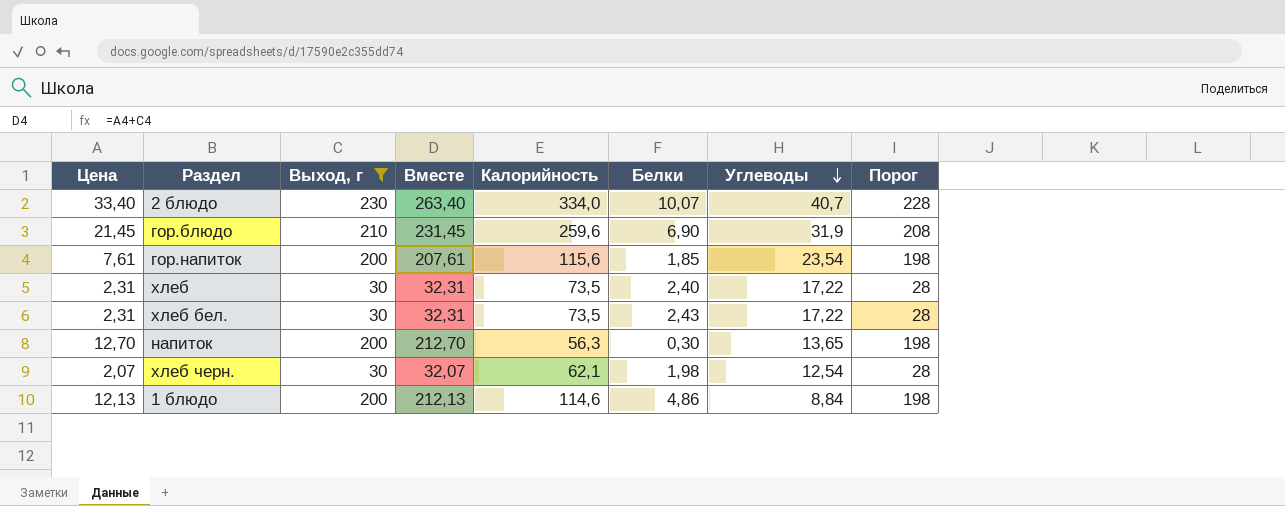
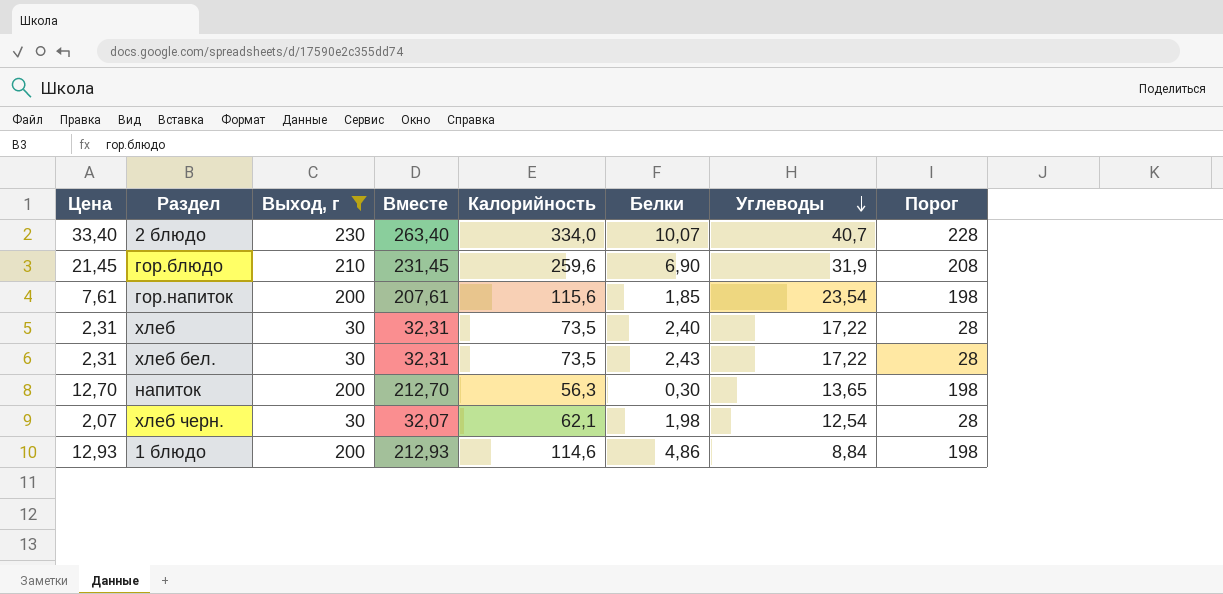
1 блюдо | Цена: 12,13 -> 12,93
1 блюдо | Вместе: 212,13 -> 212,93

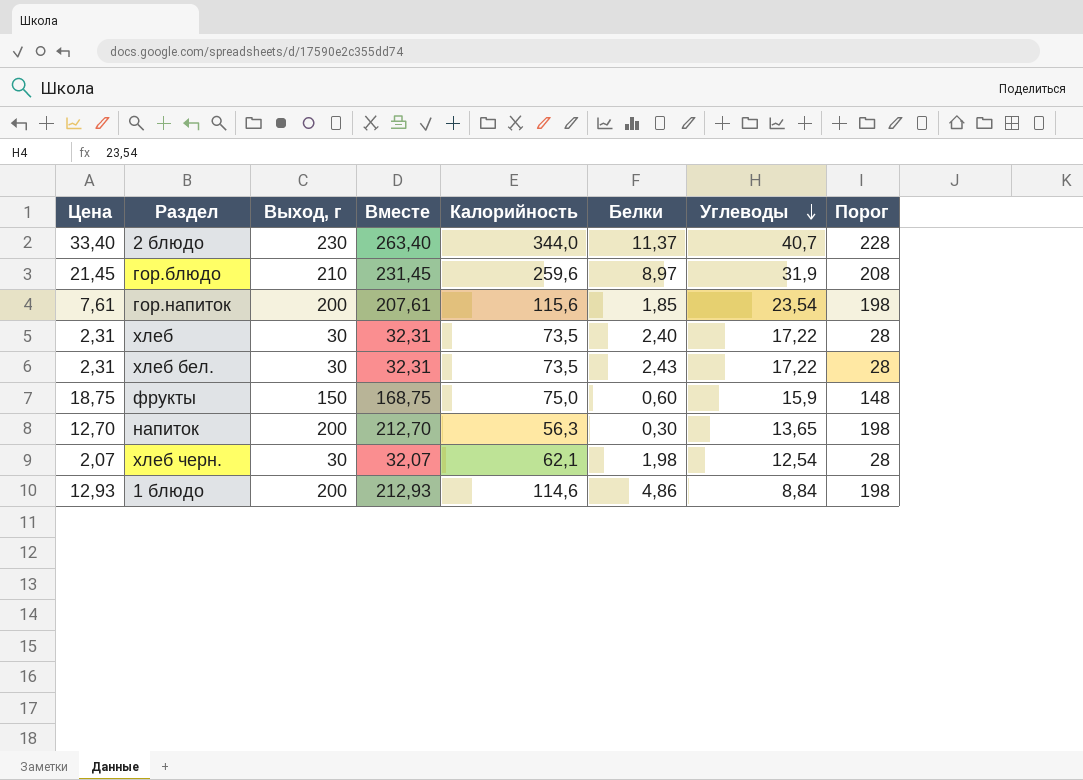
filter: Выход, г != 150 -> none
2 блюдо | Калорийность: 334,0 -> 344,0
2 блюдо | Белки: 10,07 -> 11,37
гор.блюдо | Белки: 6,90 -> 8,97

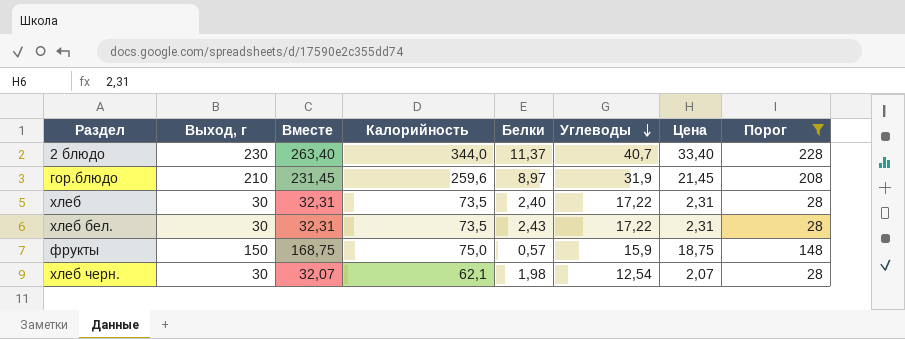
filter: none -> Порог != 198
column Цена | position: 1 -> 7
фрукты | Белки: 0,60 -> 0,57

